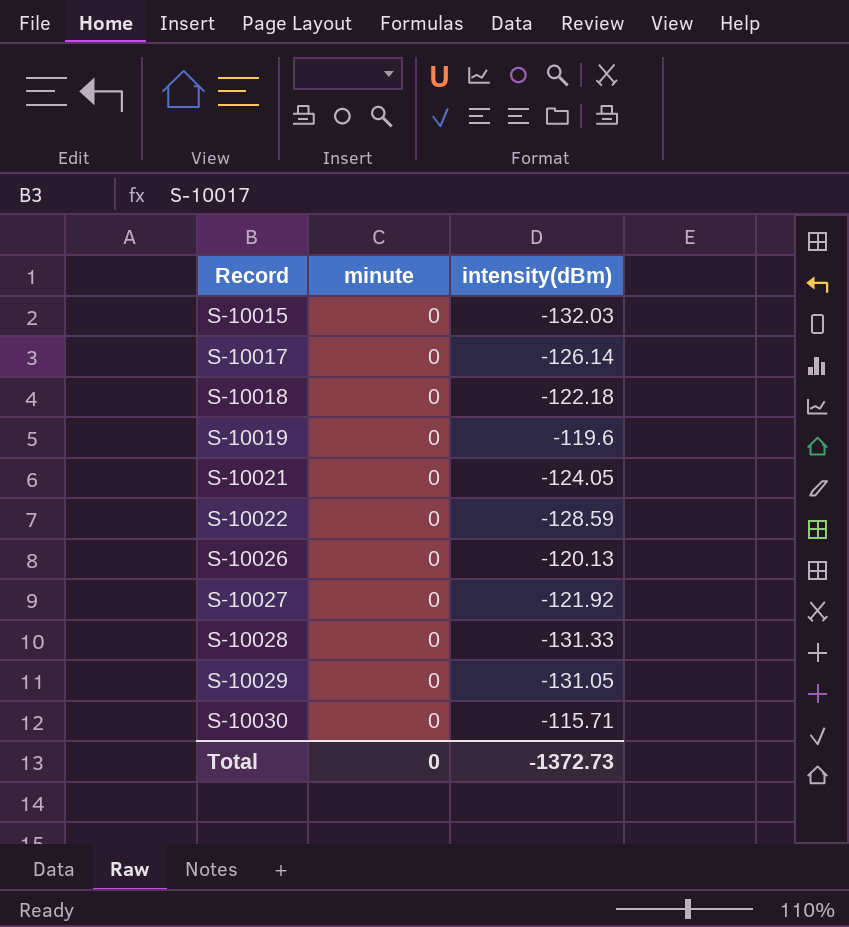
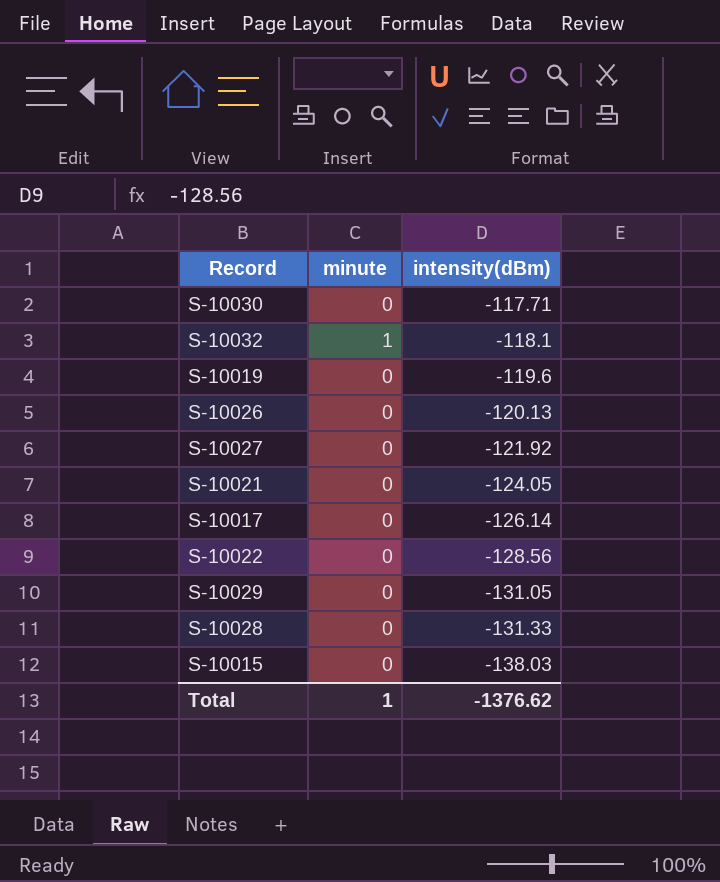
row order: Record ascending -> intensity(dBm) descending
row S-10018: 0 | -122.18 -> none
S-10030 | intensity(dBm): -115.71 -> -117.71
row S-10032: none -> 1 | -118.1
S-10022 | intensity(dBm): -128.59 -> -128.56
S-10015 | intensity(dBm): -132.03 -> -138.03
Total | minute: 0 -> 1
Total | intensity(dBm): -1372.73 -> -1376.62

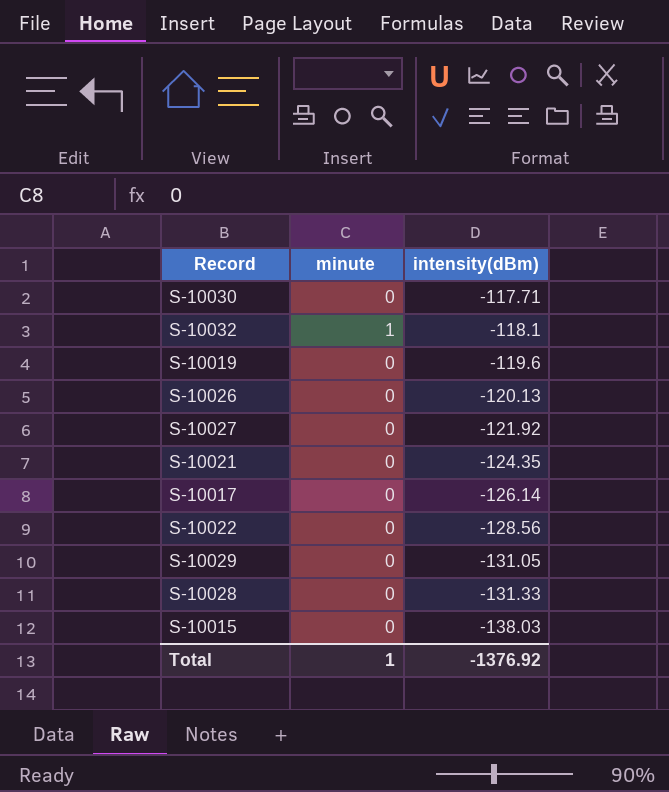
S-10021 | intensity(dBm): -124.05 -> -124.35
Total | intensity(dBm): -1376.62 -> -1376.92

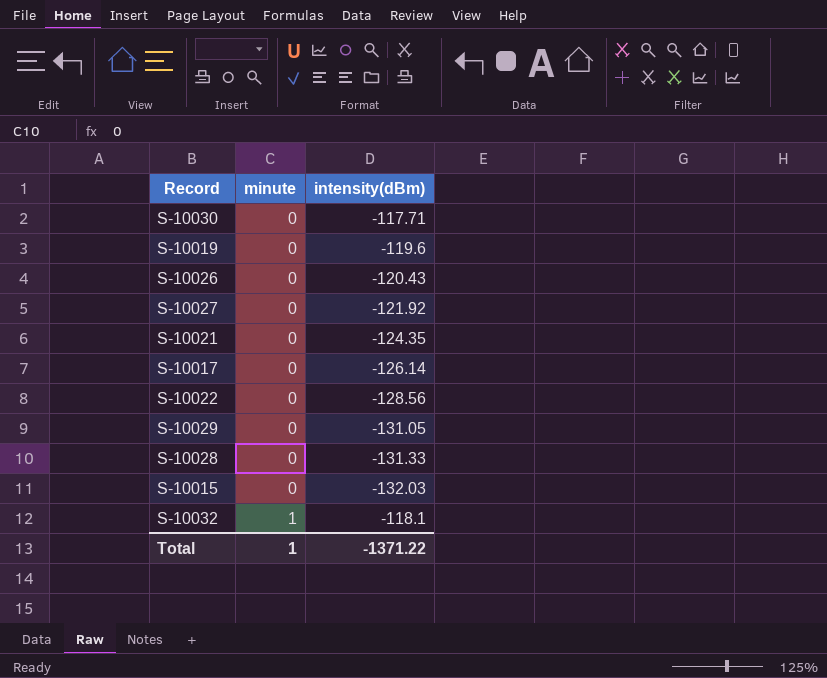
row order: intensity(dBm) descending -> minute ascending
S-10026 | intensity(dBm): -120.13 -> -120.43
S-10015 | intensity(dBm): -138.03 -> -132.03
Total | intensity(dBm): -1376.92 -> -1371.22

